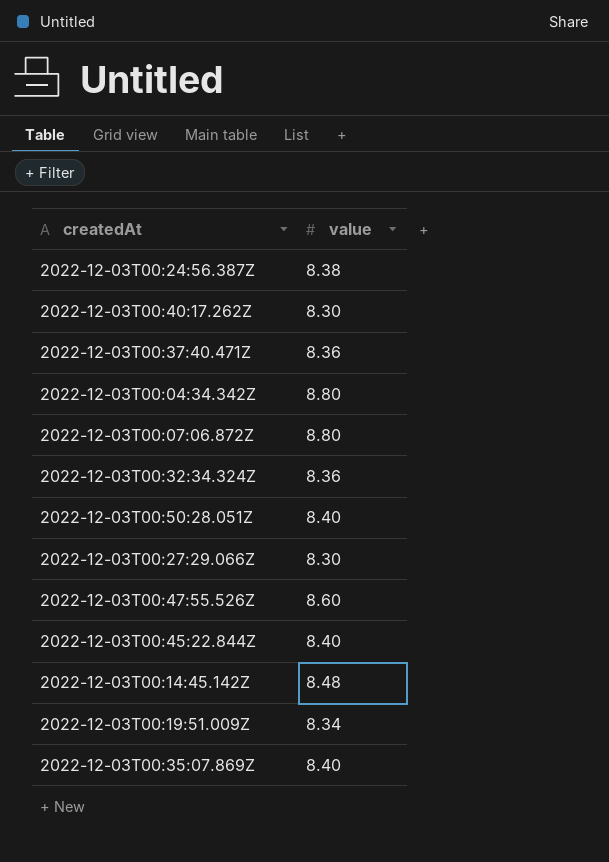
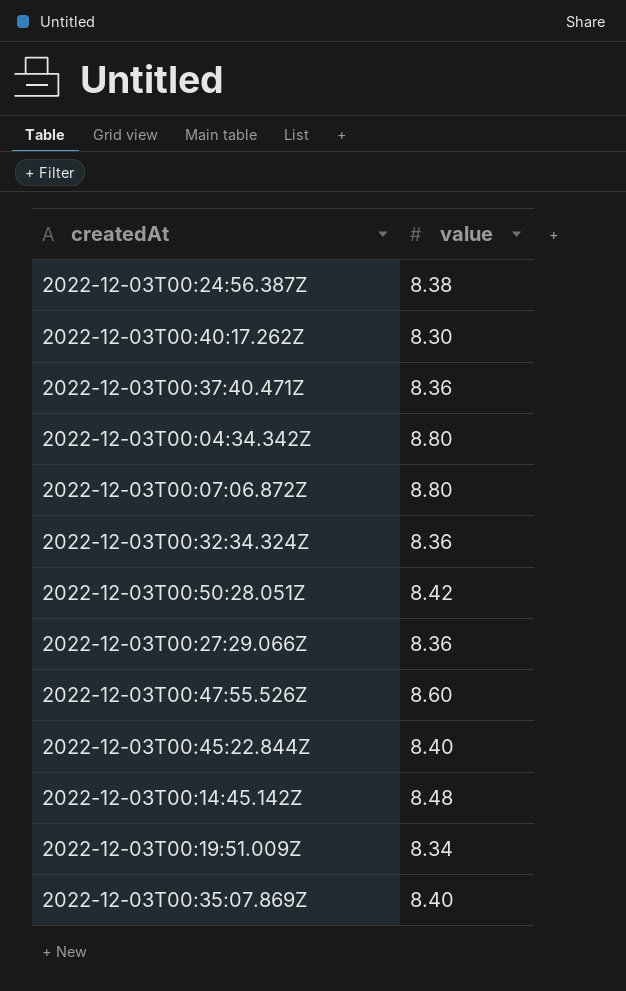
2022-12-03T00:50:28.051Z | value: 8.40 -> 8.42
2022-12-03T00:27:29.066Z | value: 8.30 -> 8.36

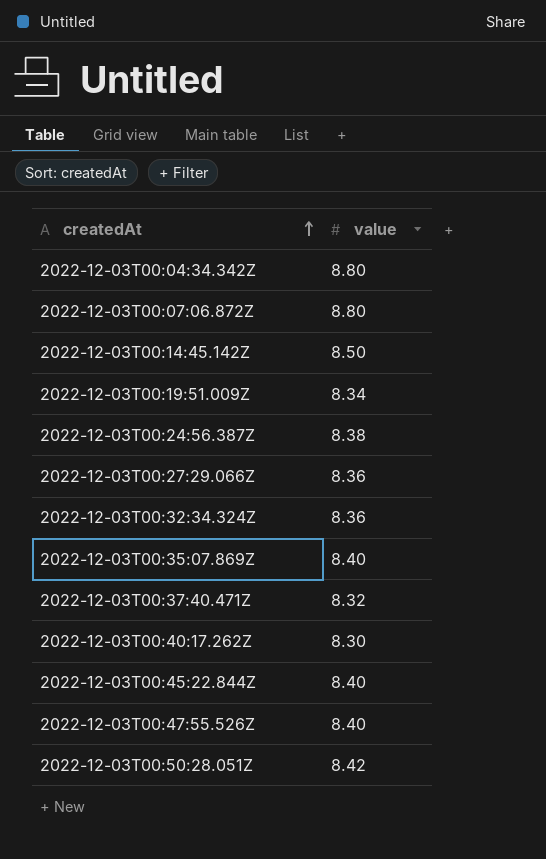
row order: none -> createdAt ascending
2022-12-03T00:14:45.142Z | value: 8.48 -> 8.50
2022-12-03T00:37:40.471Z | value: 8.36 -> 8.32
2022-12-03T00:47:55.526Z | value: 8.60 -> 8.40

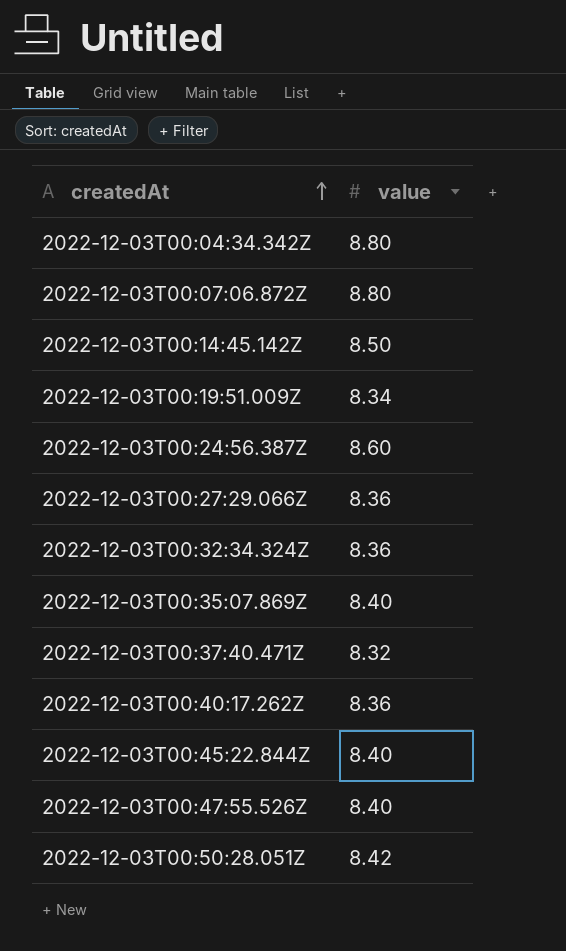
2022-12-03T00:24:56.387Z | value: 8.38 -> 8.60
2022-12-03T00:40:17.262Z | value: 8.30 -> 8.36

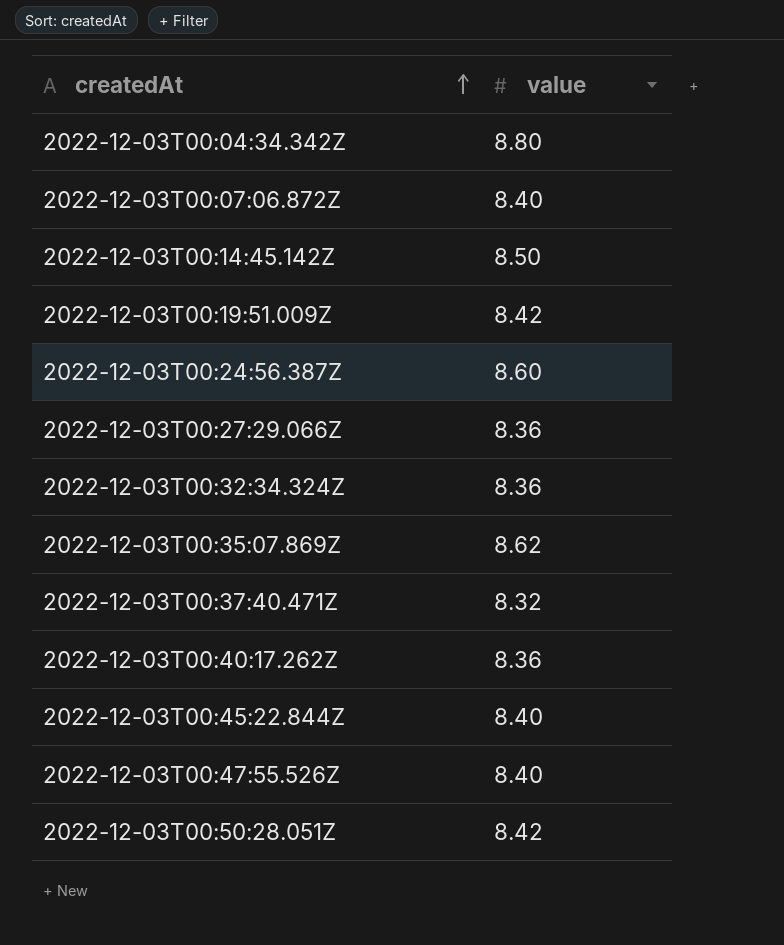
2022-12-03T00:07:06.872Z | value: 8.80 -> 8.40
2022-12-03T00:19:51.009Z | value: 8.34 -> 8.42
2022-12-03T00:35:07.869Z | value: 8.40 -> 8.62

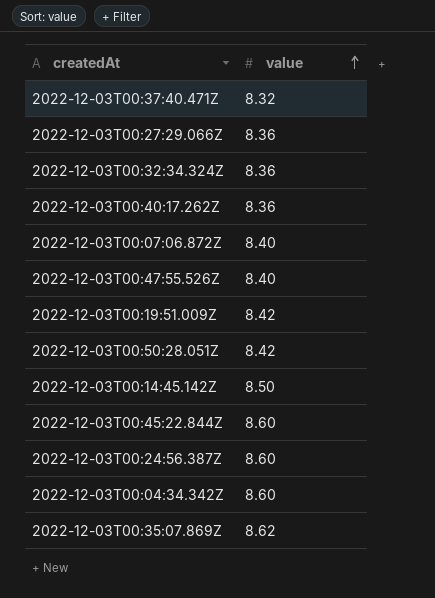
row order: createdAt ascending -> value ascending
2022-12-03T00:45:22.844Z | value: 8.40 -> 8.60
2022-12-03T00:04:34.342Z | value: 8.80 -> 8.60

